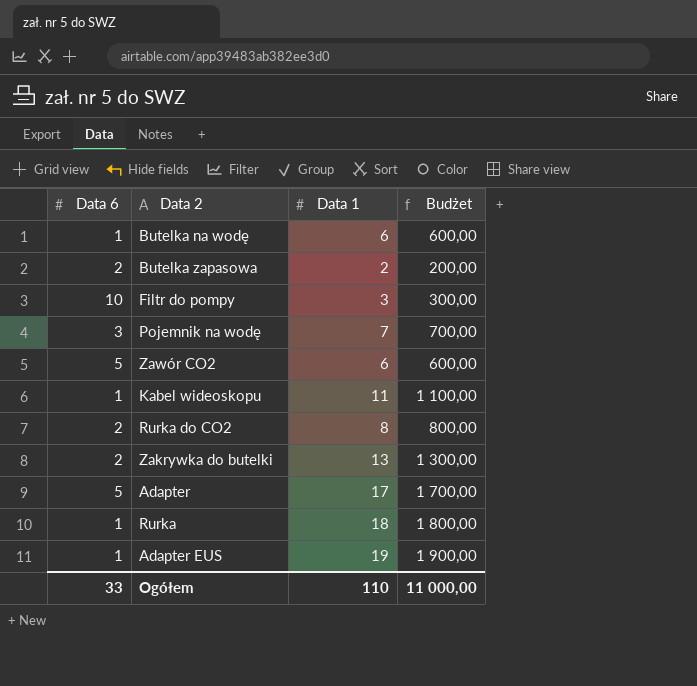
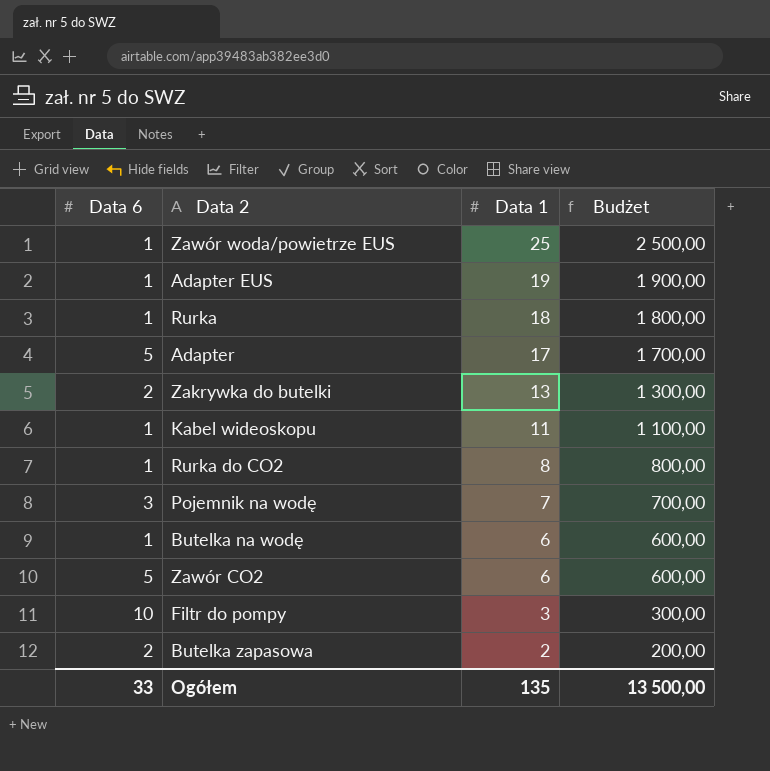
row order: none -> Data 1 descending
row Zawór woda/powietrze EUS: none -> 1 | 25 | 2 500,00
Rurka do CO2 | Data 6: 2 -> 1
Ogółem | Data 1: 110 -> 135
Ogółem | Budżet: 11 000,00 -> 13 500,00

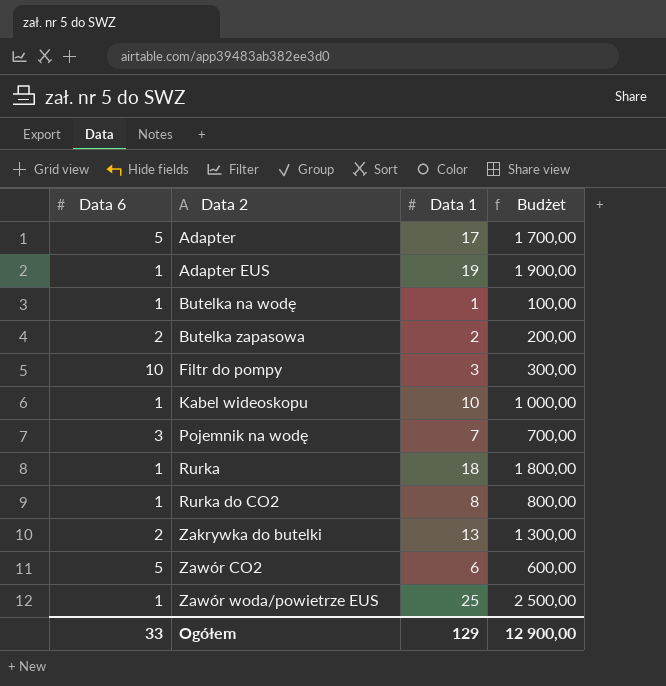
row order: Data 1 descending -> Data 2 ascending
Butelka na wodę | Data 1: 6 -> 1
Butelka na wodę | Budżet: 600,00 -> 100,00
Kabel wideoskopu | Data 1: 11 -> 10
Kabel wideoskopu | Budżet: 1 100,00 -> 1 000,00
Ogółem | Data 1: 135 -> 129
Ogółem | Budżet: 13 500,00 -> 12 900,00

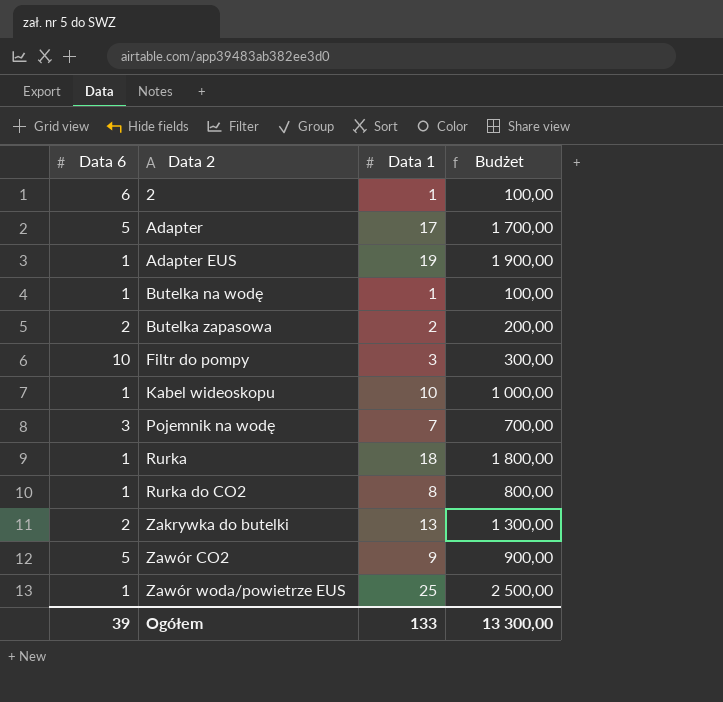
row 2: none -> 6 | 1 | 100,00
Zawór CO2 | Data 1: 6 -> 9
Zawór CO2 | Budżet: 600,00 -> 900,00
Ogółem | Data 6: 33 -> 39
Ogółem | Data 1: 129 -> 133
Ogółem | Budżet: 12 900,00 -> 13 300,00

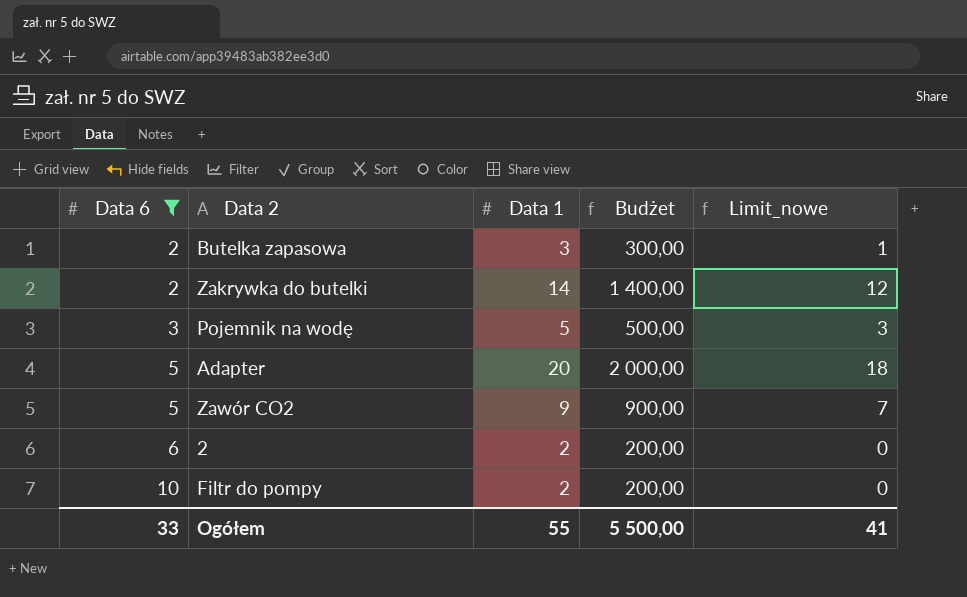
filter: none -> Data 6 != 1
row order: Data 2 ascending -> Data 6 ascending
column Limit_nowe | formula: none -> [Data 1] - 2
Butelka zapasowa | Data 1: 2 -> 3
Butelka zapasowa | Budżet: 200,00 -> 300,00
Zakrywka do butelki | Data 1: 13 -> 14
Zakrywka do butelki | Budżet: 1 300,00 -> 1 400,00
Pojemnik na wodę | Data 1: 7 -> 5
Pojemnik na wodę | Budżet: 700,00 -> 500,00
Adapter | Data 1: 17 -> 20
Adapter | Budżet: 1 700,00 -> 2 000,00
2 | Data 1: 1 -> 2
2 | Budżet: 100,00 -> 200,00
Filtr do pompy | Data 1: 3 -> 2
Filtr do pompy | Budżet: 300,00 -> 200,00
Ogółem | Data 6: 39 -> 33
Ogółem | Data 1: 133 -> 55
Ogółem | Budżet: 13 300,00 -> 5 500,00

